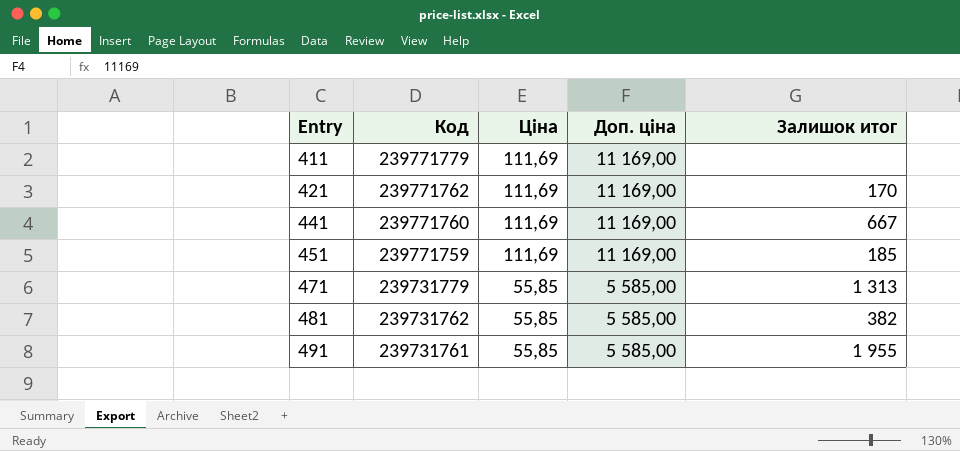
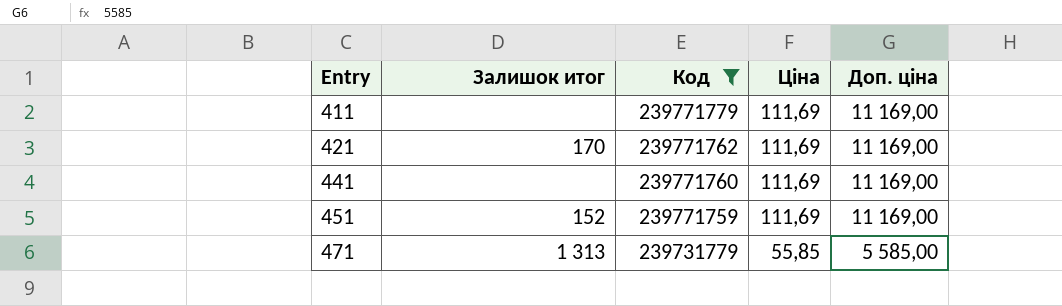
filter: none -> Код >= 239731779
column Залишок итог | position: 5 -> 2
441 | Залишок итог: 667 -> none
451 | Залишок итог: 185 -> 152

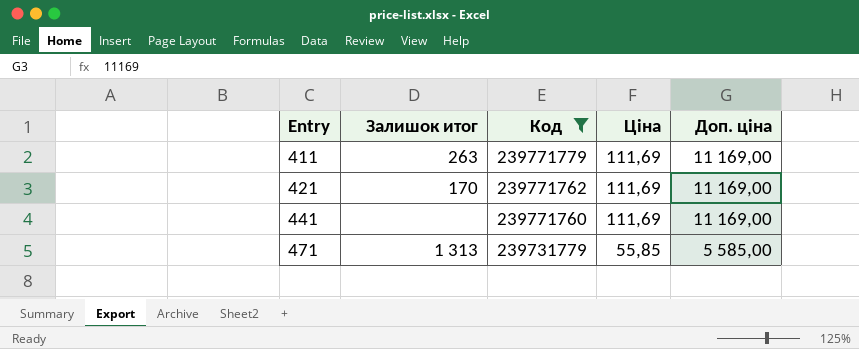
row 451: 152 | 239771759 | 111,69 | 11 169,00 -> none
411 | Залишок итог: none -> 263

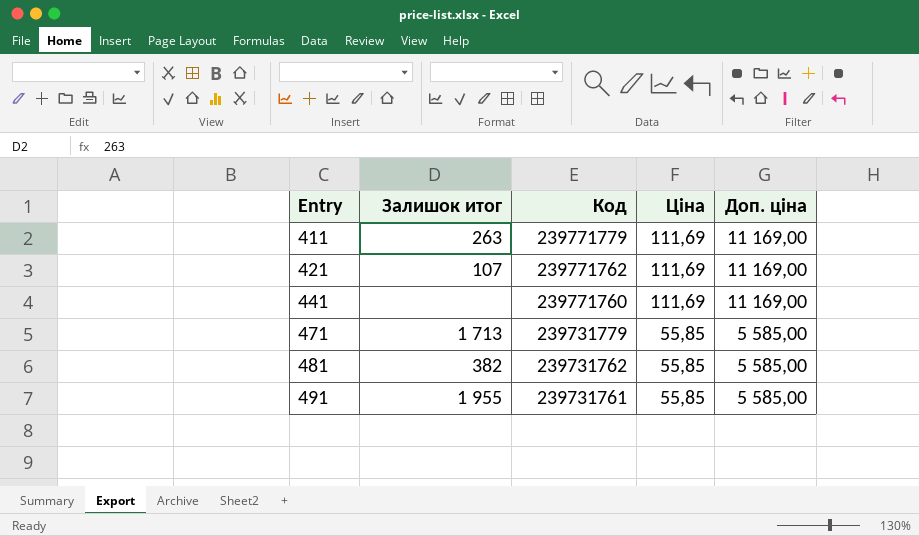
filter: Код >= 239731779 -> none
421 | Залишок итог: 170 -> 107
471 | Залишок итог: 1 313 -> 1 713

